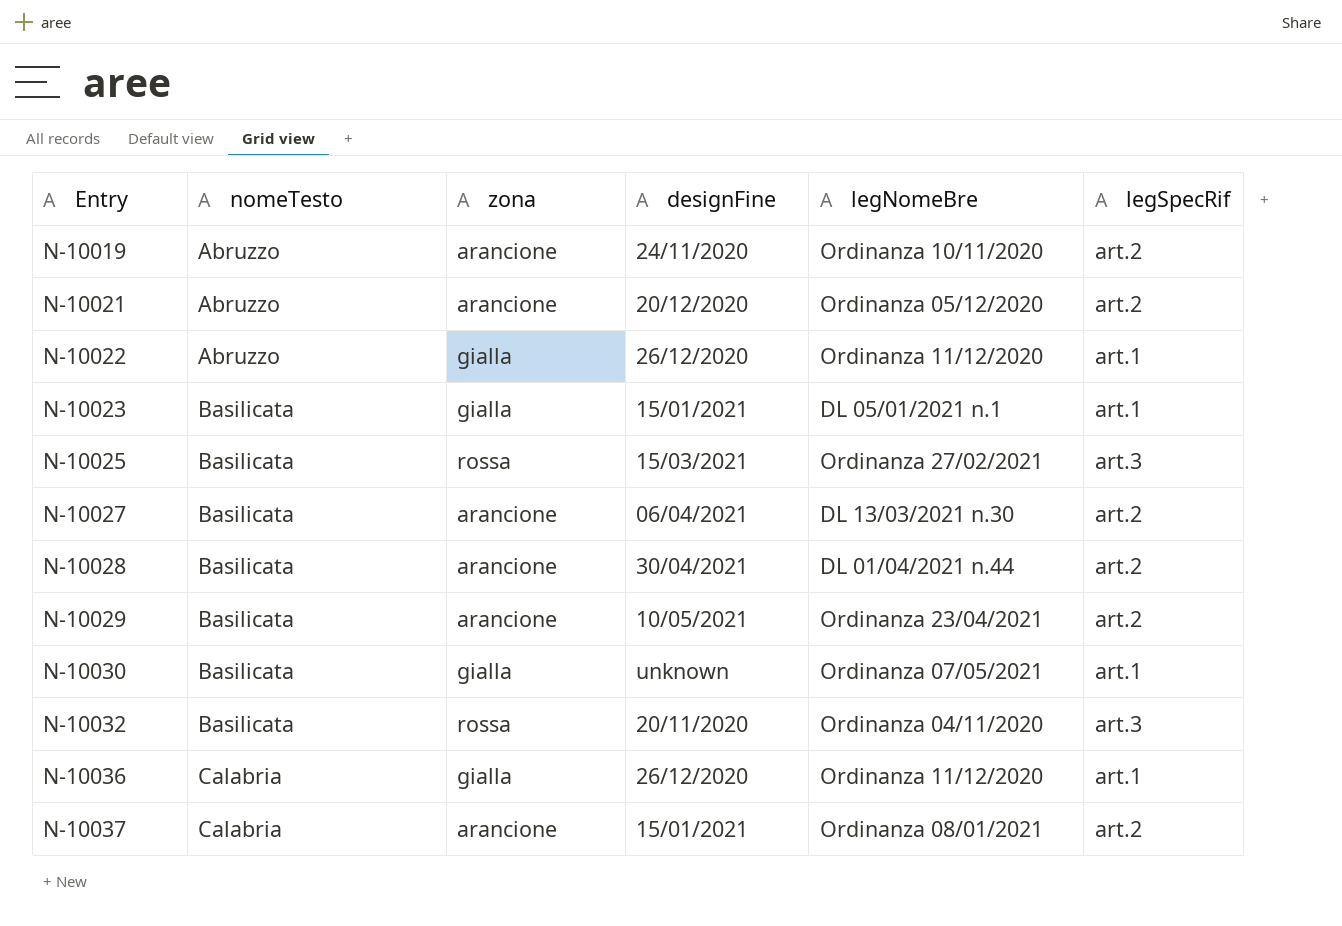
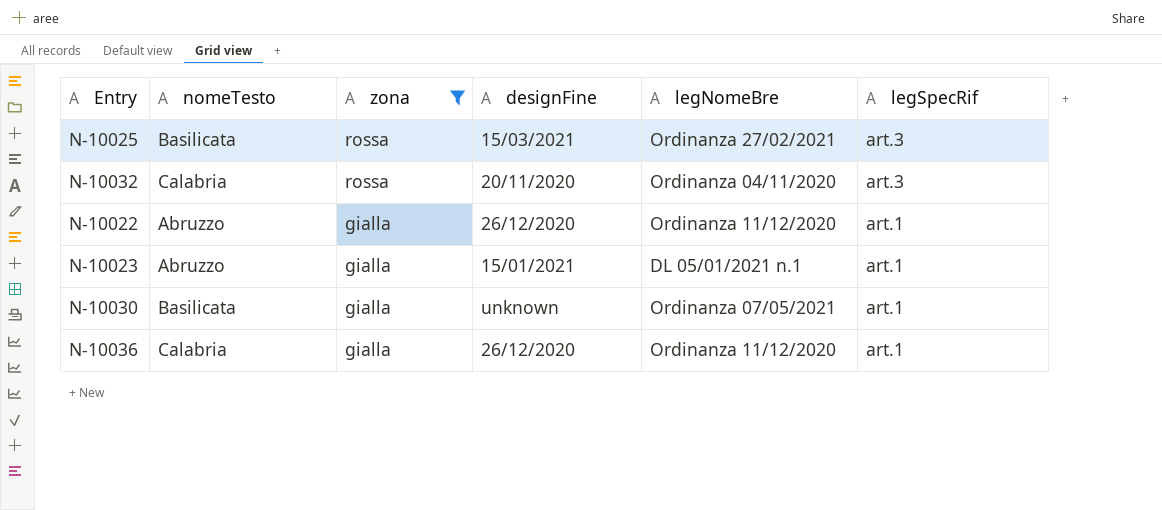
filter: none -> zona != arancione
row order: Entry ascending -> zona descending
N-10032 | nomeTesto: Basilicata -> Calabria
N-10023 | nomeTesto: Basilicata -> Abruzzo

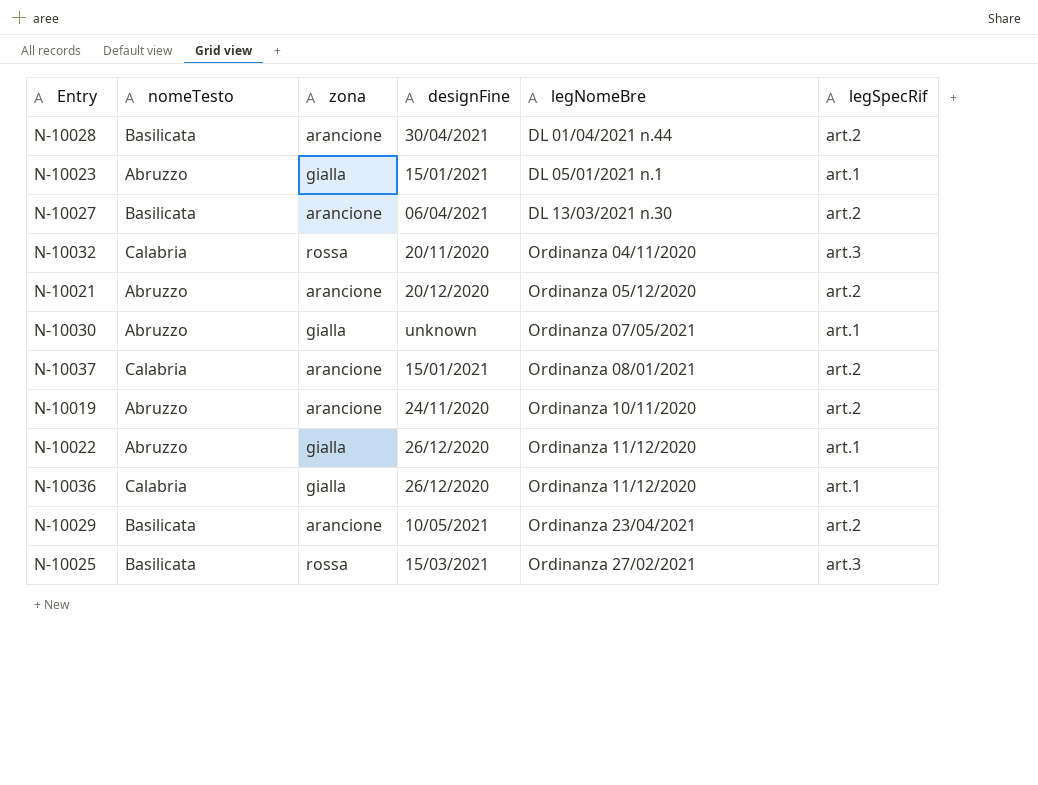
filter: zona != arancione -> none
row order: zona descending -> legNomeBre ascending
N-10030 | nomeTesto: Basilicata -> Abruzzo

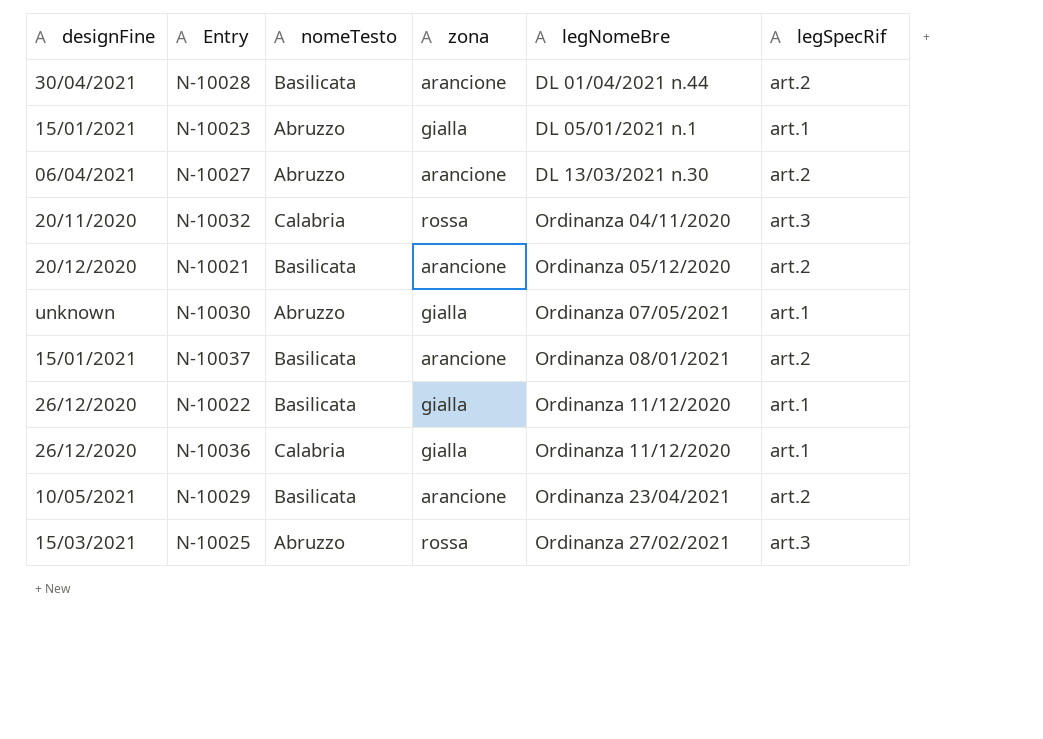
column designFine | position: 4 -> 1
row N-10019: Abruzzo | arancione | 24/11/2020 | Ordinanza 10/11/2020 | art.2 -> none
N-10027 | nomeTesto: Basilicata -> Abruzzo
N-10021 | nomeTesto: Abruzzo -> Basilicata
N-10037 | nomeTesto: Calabria -> Basilicata
N-10022 | nomeTesto: Abruzzo -> Basilicata
N-10025 | nomeTesto: Basilicata -> Abruzzo

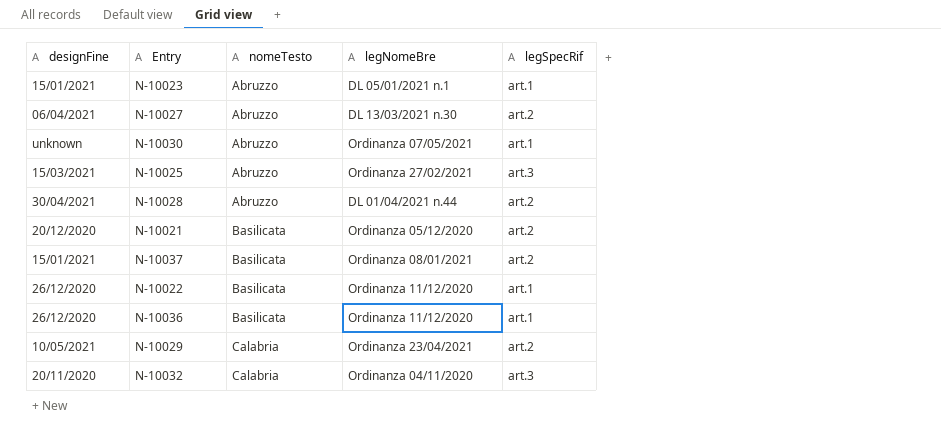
row order: legNomeBre ascending -> nomeTesto ascending
column zona | position: 4 -> none
N-10028 | nomeTesto: Basilicata -> Abruzzo
N-10036 | nomeTesto: Calabria -> Basilicata
N-10029 | nomeTesto: Basilicata -> Calabria

